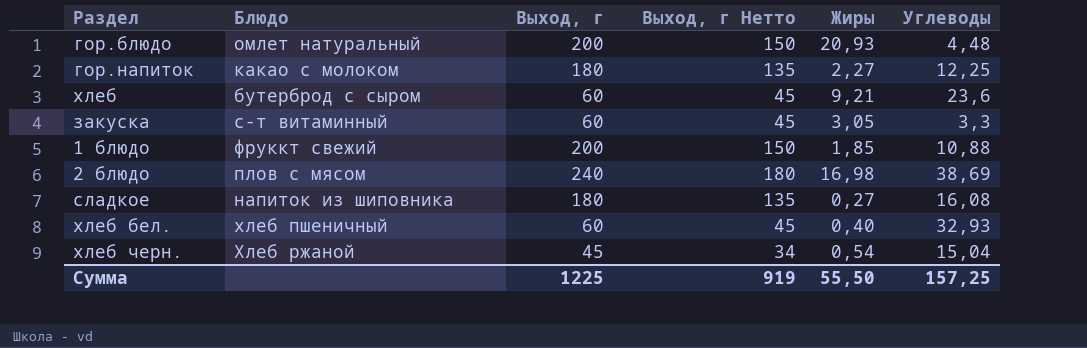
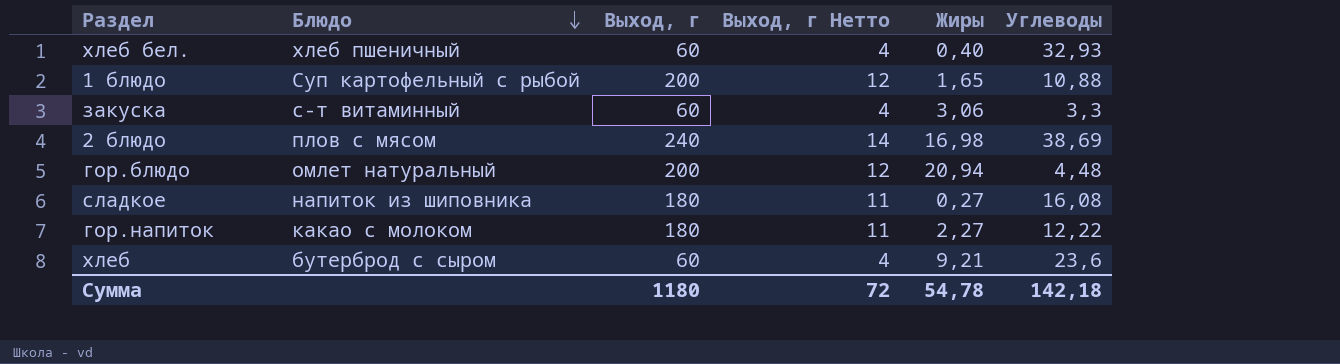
row order: none -> Блюдо descending
column Выход, г Нетто | formula: [Выход, г] * 0,75 -> [Выход, г] * 0,06
row хлеб черн.: Хлеб ржаной | 45 | 34 | 0,54 | 15,04 -> none
1 блюдо | Блюдо: фруккт свежий -> Суп картофельный с рыбой
1 блюдо | Жиры: 1,85 -> 1,65
закуска | Жиры: 3,05 -> 3,06
гор.блюдо | Жиры: 20,93 -> 20,94
гор.напиток | Углеводы: 12,25 -> 12,22
Сумма | Выход, г: 1225 -> 1180
Сумма | Выход, г Нетто: 919 -> 72
Сумма | Жиры: 55,50 -> 54,78
Сумма | Углеводы: 157,25 -> 142,18

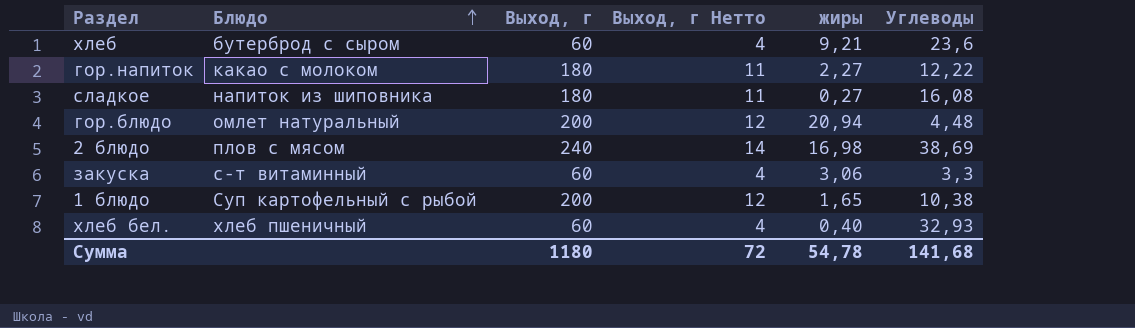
row order: Блюдо descending -> Блюдо ascending
column name: Жиры -> жиры
1 блюдо | Углеводы: 10,88 -> 10,38
Сумма | Углеводы: 142,18 -> 141,68

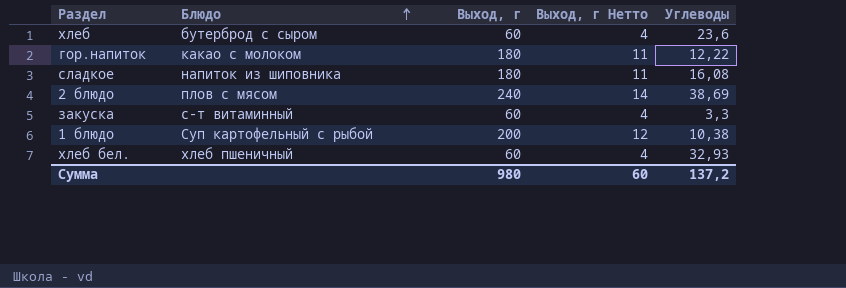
column жиры | position: 5 -> none
row гор.блюдо: омлет натуральный | 200 | 12 | 20,94 | 4,48 -> none
Сумма | Выход, г: 1180 -> 980
Сумма | Выход, г Нетто: 72 -> 60
Сумма | Углеводы: 141,68 -> 137,2

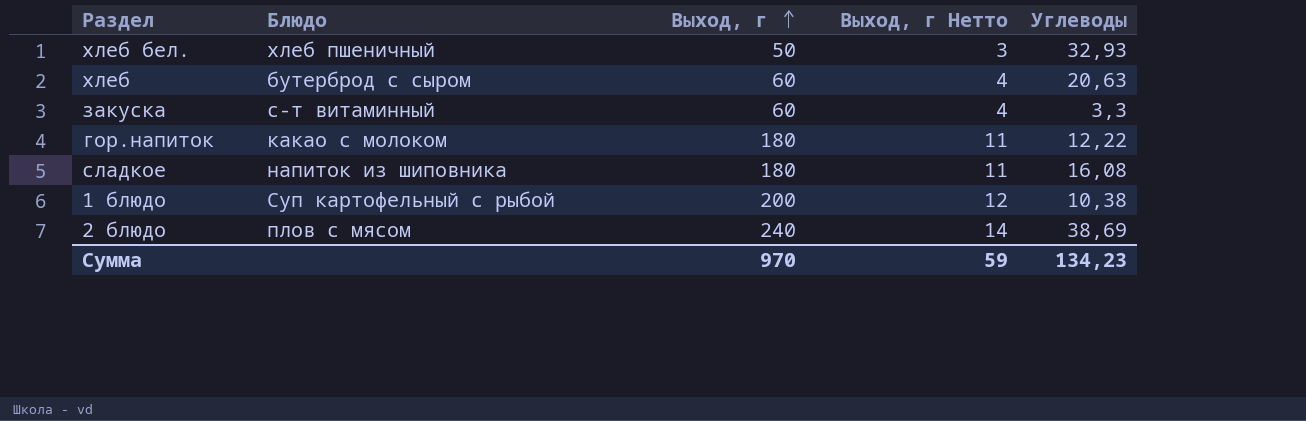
row order: Блюдо ascending -> Выход, г ascending
хлеб бел. | Выход, г: 60 -> 50
хлеб бел. | Выход, г Нетто: 4 -> 3
хлеб | Углеводы: 23,6 -> 20,63
Сумма | Выход, г: 980 -> 970
Сумма | Выход, г Нетто: 60 -> 59
Сумма | Углеводы: 137,2 -> 134,23

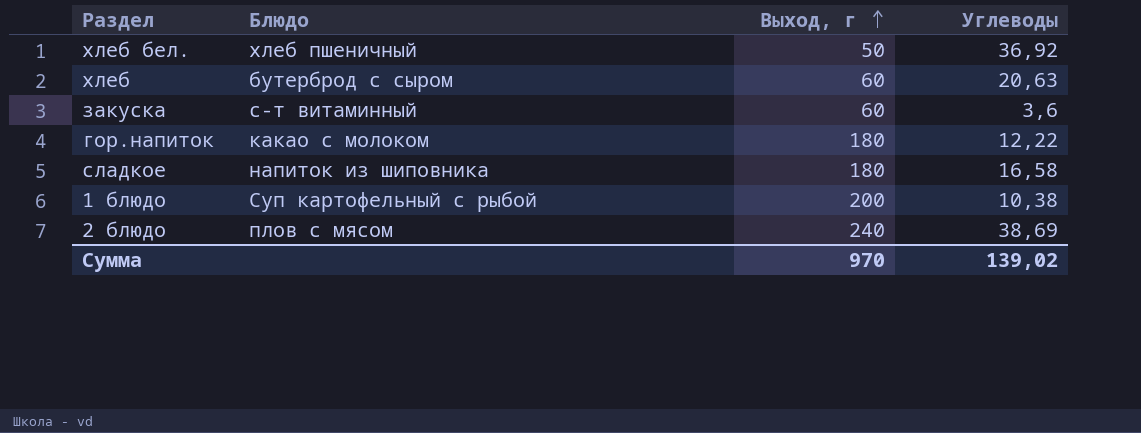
column Выход, г Нетто | formula: [Выход, г] * 0,06 -> none
хлеб бел. | Углеводы: 32,93 -> 36,92
закуска | Углеводы: 3,3 -> 3,6
сладкое | Углеводы: 16,08 -> 16,58
Сумма | Углеводы: 134,23 -> 139,02

